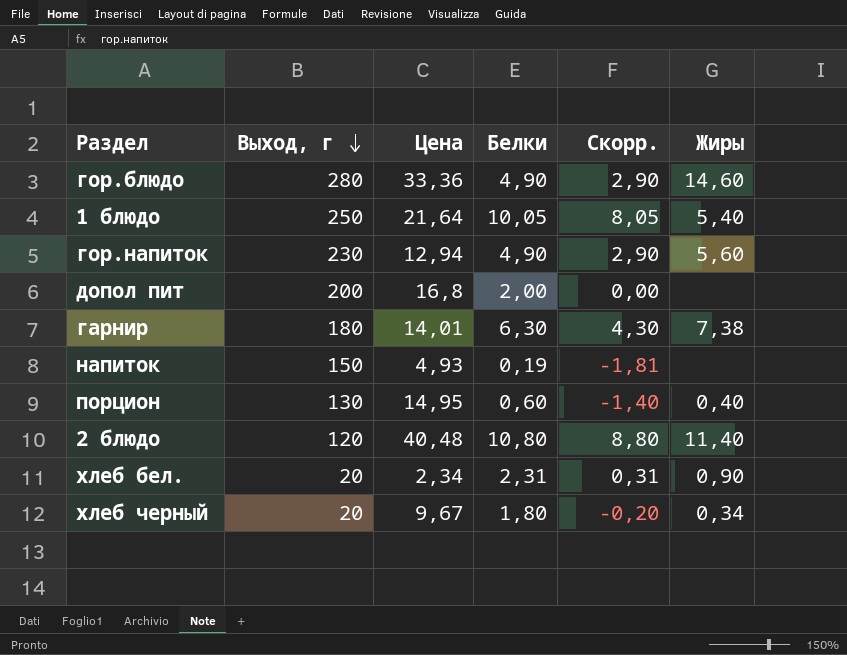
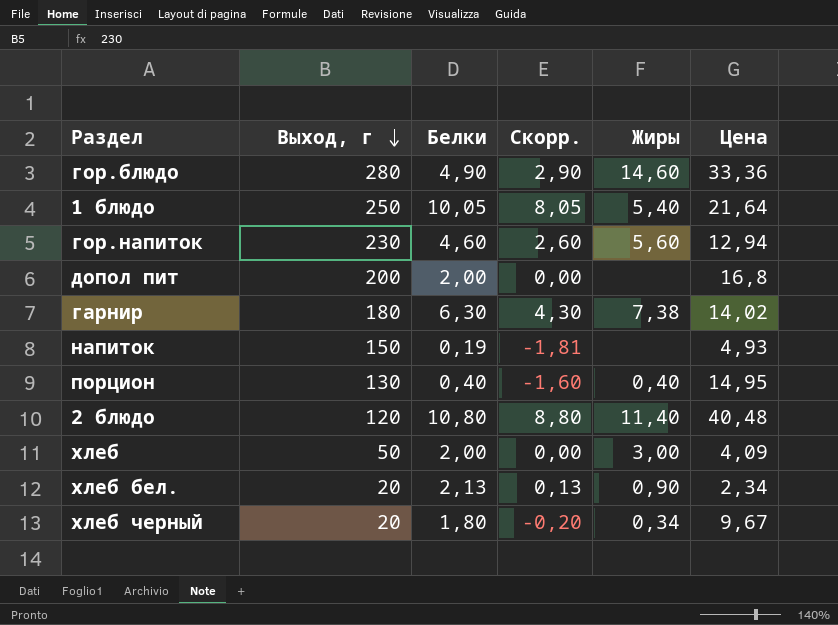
column Цена | position: 3 -> 6
гор.напиток | Белки: 4,90 -> 4,60
гор.напиток | Скорр.: 2,90 -> 2,60
гарнир | Цена: 14,01 -> 14,02
порцион | Белки: 0,60 -> 0,40
порцион | Скорр.: -1,40 -> -1,60
row хлеб: none -> 50 | 2,00 | 0,00 | 3,00 | 4,09
хлеб бел. | Белки: 2,31 -> 2,13
хлеб бел. | Скорр.: 0,31 -> 0,13

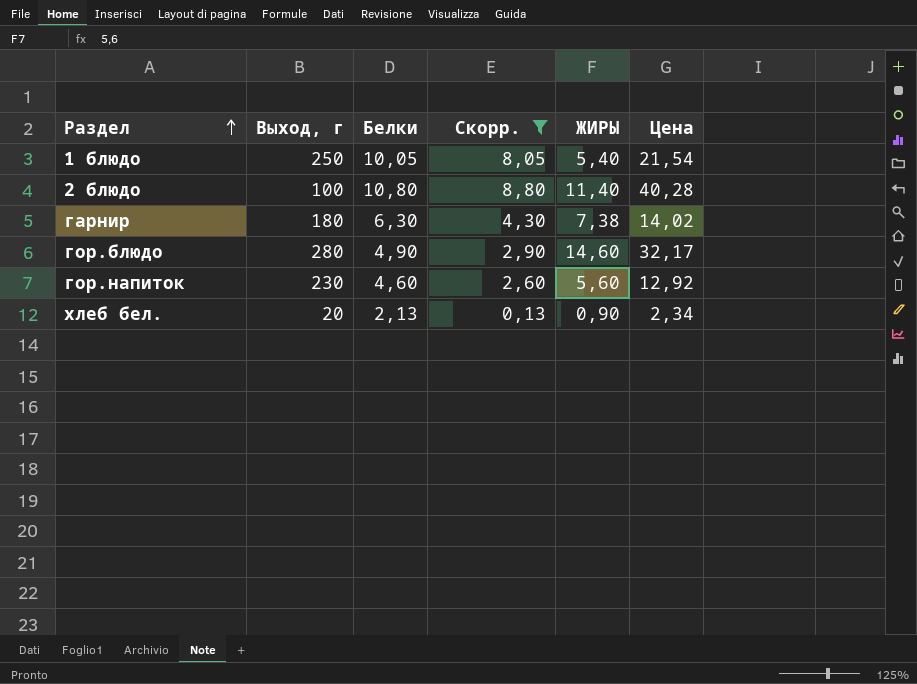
filter: none -> Скорр. >= 0,13
row order: Выход, г descending -> Раздел ascending
column name: Жиры -> ЖИРЫ
1 блюдо | Цена: 21,64 -> 21,54
2 блюдо | Выход, г: 120 -> 100
2 блюдо | Цена: 40,48 -> 40,28
гор.блюдо | Цена: 33,36 -> 32,17
гор.напиток | Цена: 12,94 -> 12,92

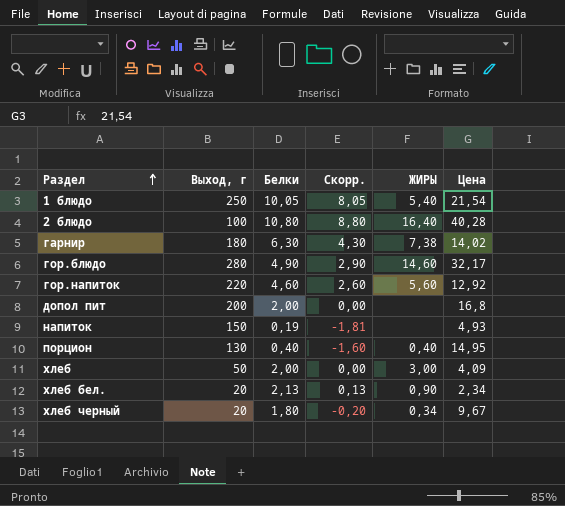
filter: Скорр. >= 0,13 -> none
2 блюдо | ЖИРЫ: 11,40 -> 16,40
гор.напиток | Выход, г: 230 -> 220

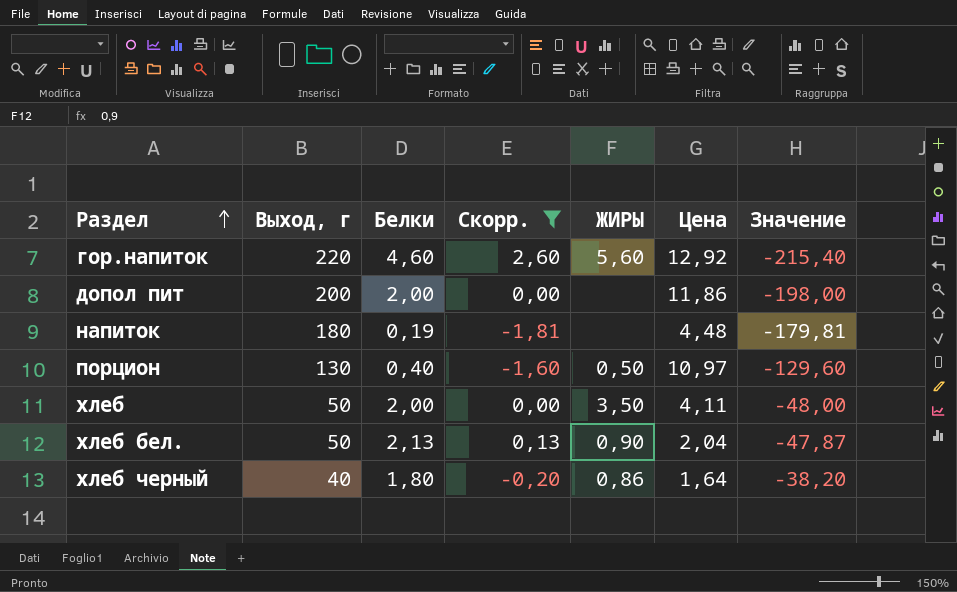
filter: none -> Скорр. <= 2,60
column Значение | formula: none -> [Белки] - [Выход, г]
допол пит | Цена: 16,8 -> 11,86
напиток | Выход, г: 150 -> 180
напиток | Цена: 4,93 -> 4,48
порцион | ЖИРЫ: 0,40 -> 0,50
порцион | Цена: 14,95 -> 10,97
хлеб | ЖИРЫ: 3,00 -> 3,50
хлеб | Цена: 4,09 -> 4,11
хлеб бел. | Выход, г: 20 -> 50
хлеб бел. | Цена: 2,34 -> 2,04
хлеб черный | Выход, г: 20 -> 40
хлеб черный | ЖИРЫ: 0,34 -> 0,86
хлеб черный | Цена: 9,67 -> 1,64

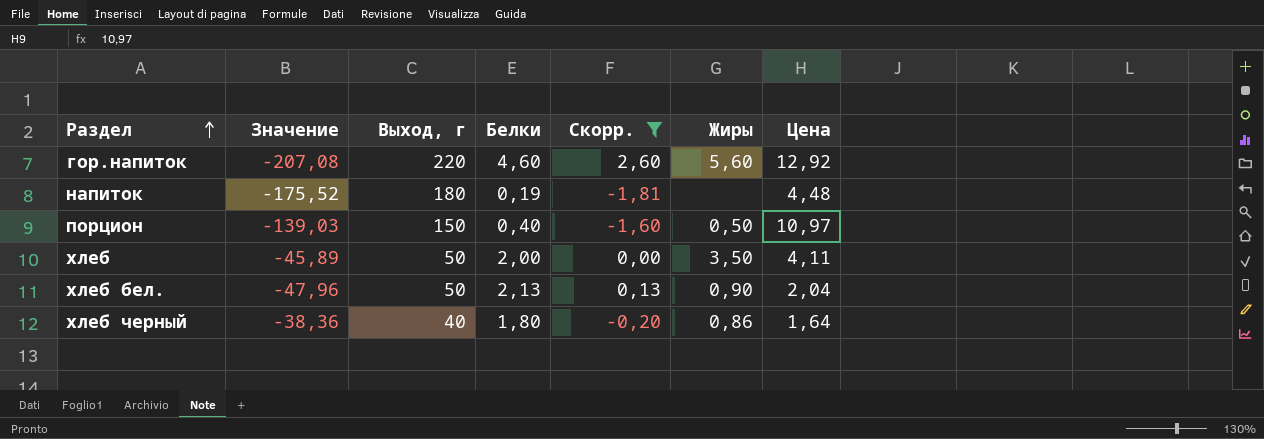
column Значение | formula: [Белки] - [Выход, г] -> [Цена] - [Выход, г]
column Значение | position: 7 -> 2
column name: ЖИРЫ -> Жиры
row допол пит: 200 | 2,00 | 0,00 | none | 11,86 | -198,00 -> none
порцион | Выход, г: 130 -> 150

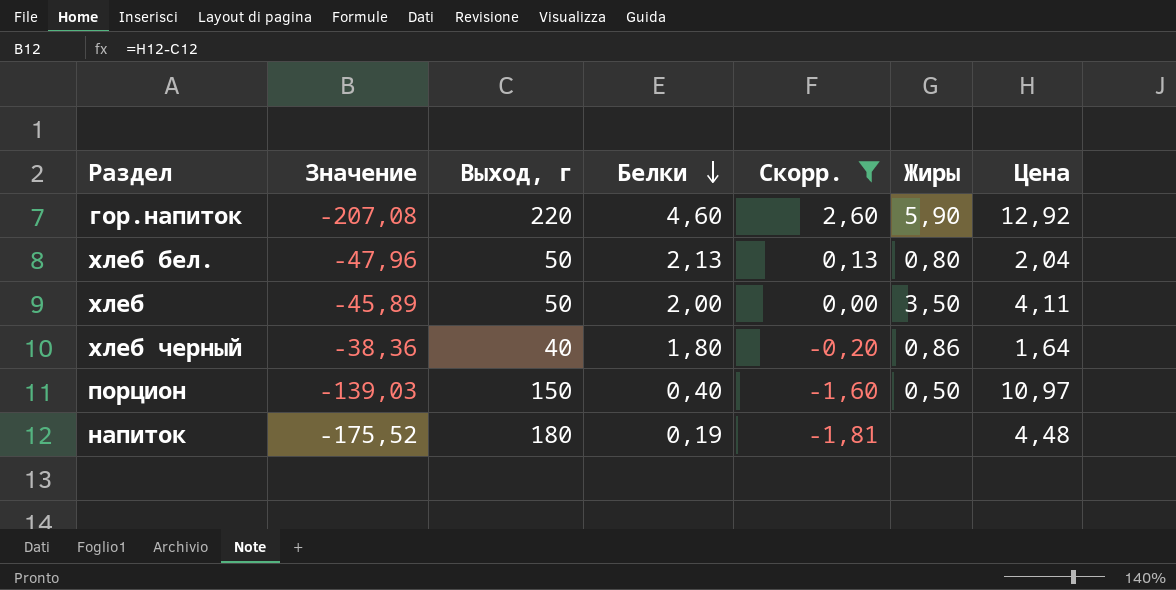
row order: Раздел ascending -> Белки descending
гор.напиток | Жиры: 5,60 -> 5,90
хлеб бел. | Жиры: 0,90 -> 0,80

